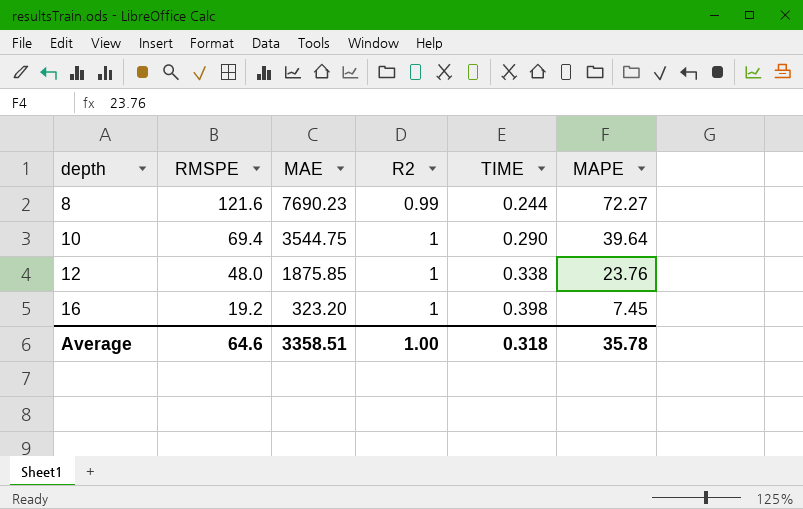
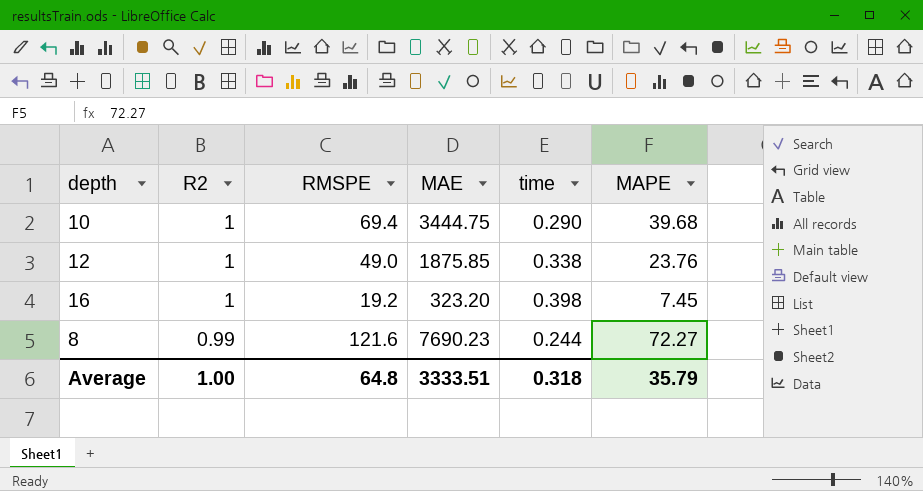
row order: depth ascending -> R2 descending
column R2 | position: 4 -> 2
column name: TIME -> time
10 | MAE: 3544.75 -> 3444.75
10 | MAPE: 39.64 -> 39.68
12 | RMSPE: 48.0 -> 49.0
Average | RMSPE: 64.6 -> 64.8
Average | MAE: 3358.51 -> 3333.51
Average | MAPE: 35.78 -> 35.79

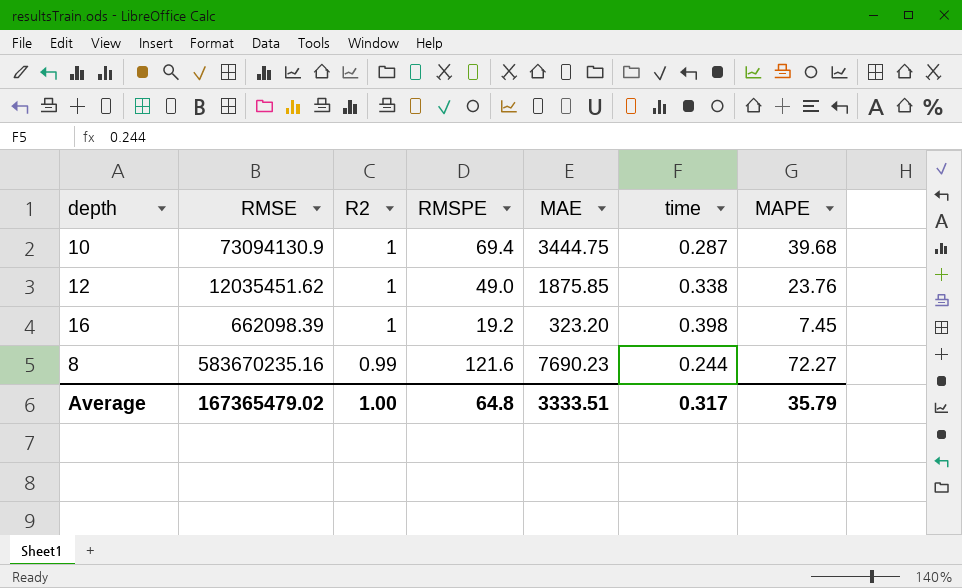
column RMSE | position: none -> 2
10 | time: 0.290 -> 0.287
Average | time: 0.318 -> 0.317

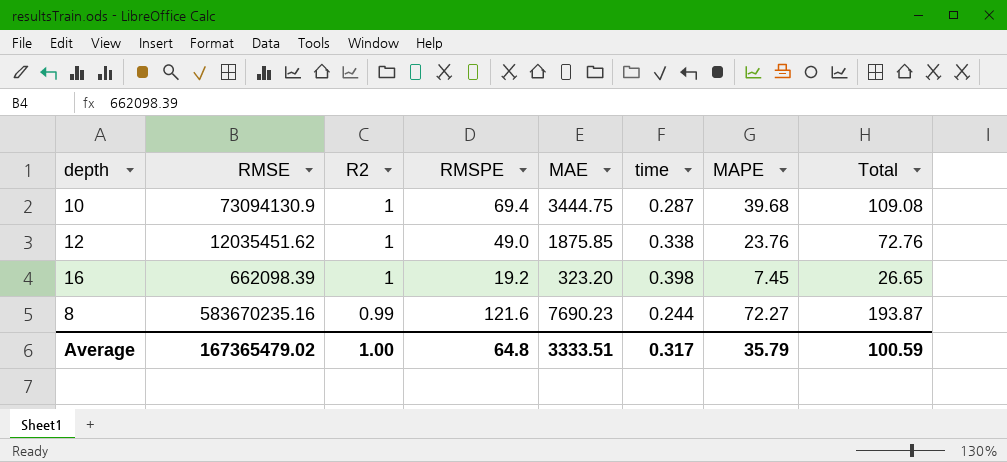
column Total | formula: none -> [RMSPE] + [MAPE]

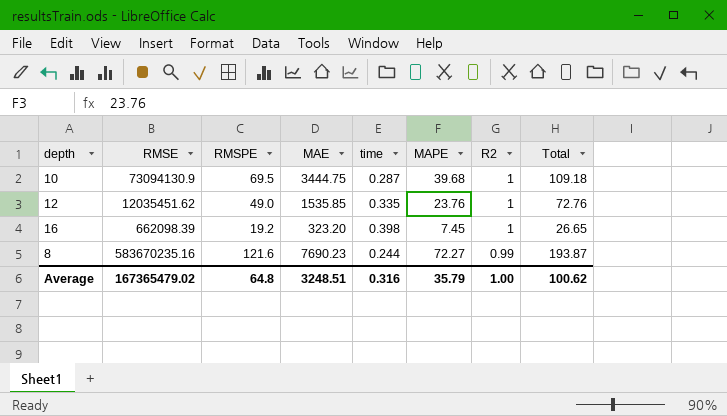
column R2 | position: 3 -> 7
10 | RMSPE: 69.4 -> 69.5
10 | Total: 109.08 -> 109.18
12 | MAE: 1875.85 -> 1535.85
12 | time: 0.338 -> 0.335
Average | MAE: 3333.51 -> 3248.51
Average | time: 0.317 -> 0.316
Average | Total: 100.59 -> 100.62

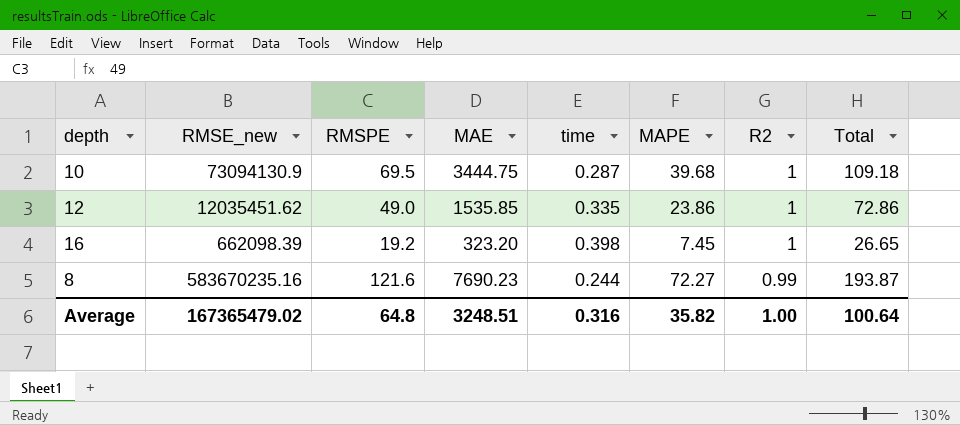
column name: RMSE -> RMSE_new
12 | MAPE: 23.76 -> 23.86
12 | Total: 72.76 -> 72.86
Average | MAPE: 35.79 -> 35.82
Average | Total: 100.62 -> 100.64

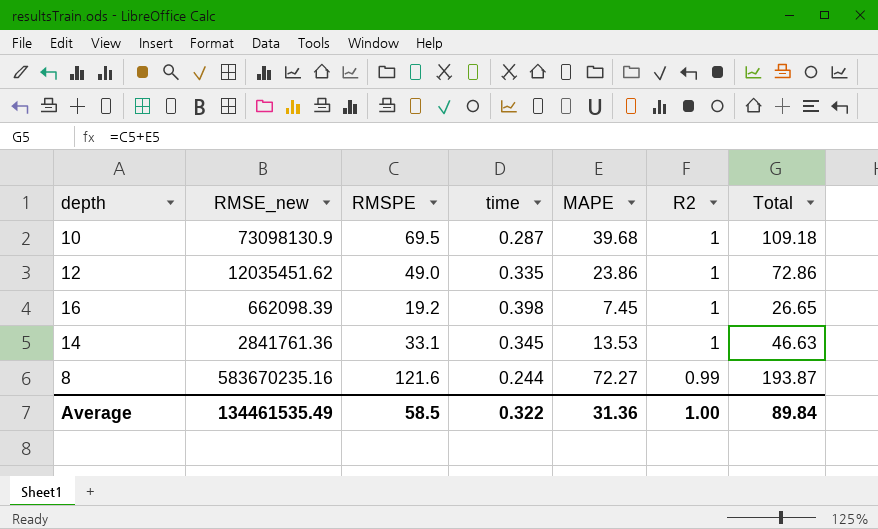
column MAE | position: 4 -> none
10 | RMSE_new: 73094130.9 -> 73098130.9
row 14: none -> 2841761.36 | 33.1 | 0.345 | 13.53 | 1 | 46.63
Average | RMSE_new: 167365479.02 -> 134461535.49
Average | RMSPE: 64.8 -> 58.5
Average | time: 0.316 -> 0.322
Average | MAPE: 35.82 -> 31.36
Average | Total: 100.64 -> 89.84

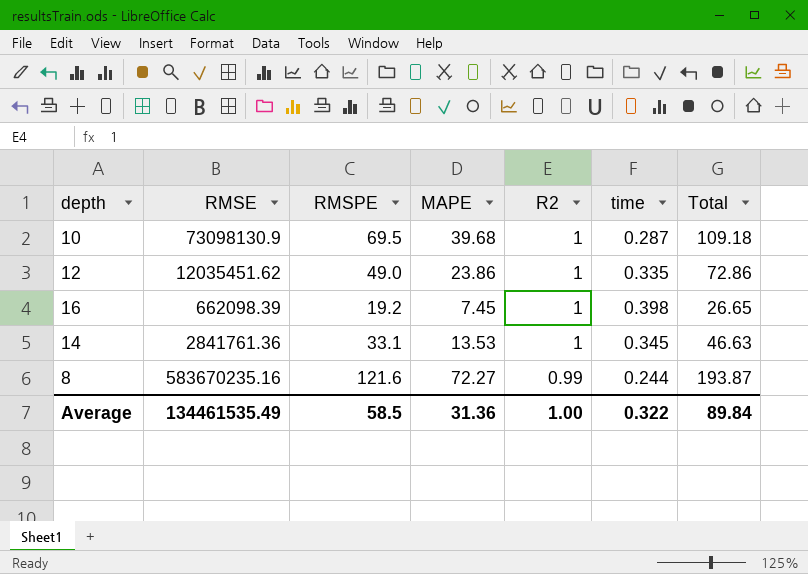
column name: RMSE_new -> RMSE
column time | position: 4 -> 6

